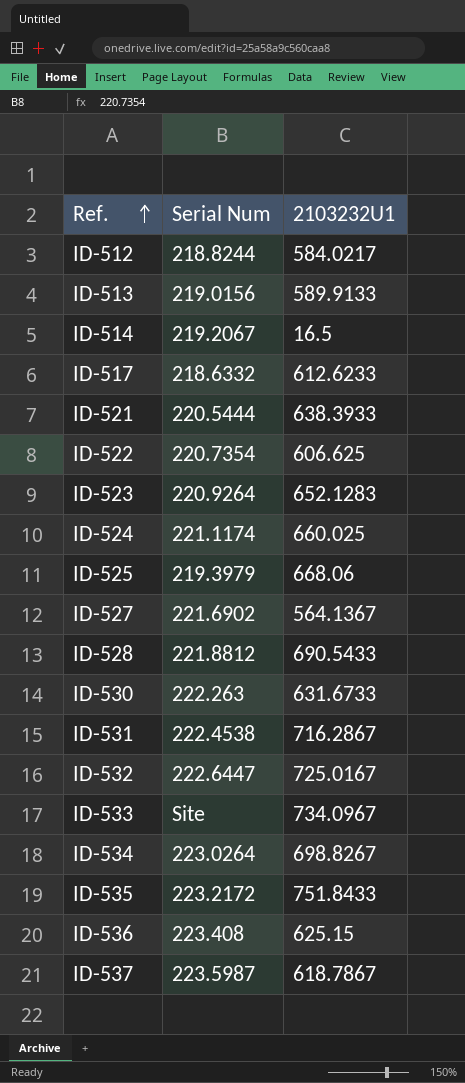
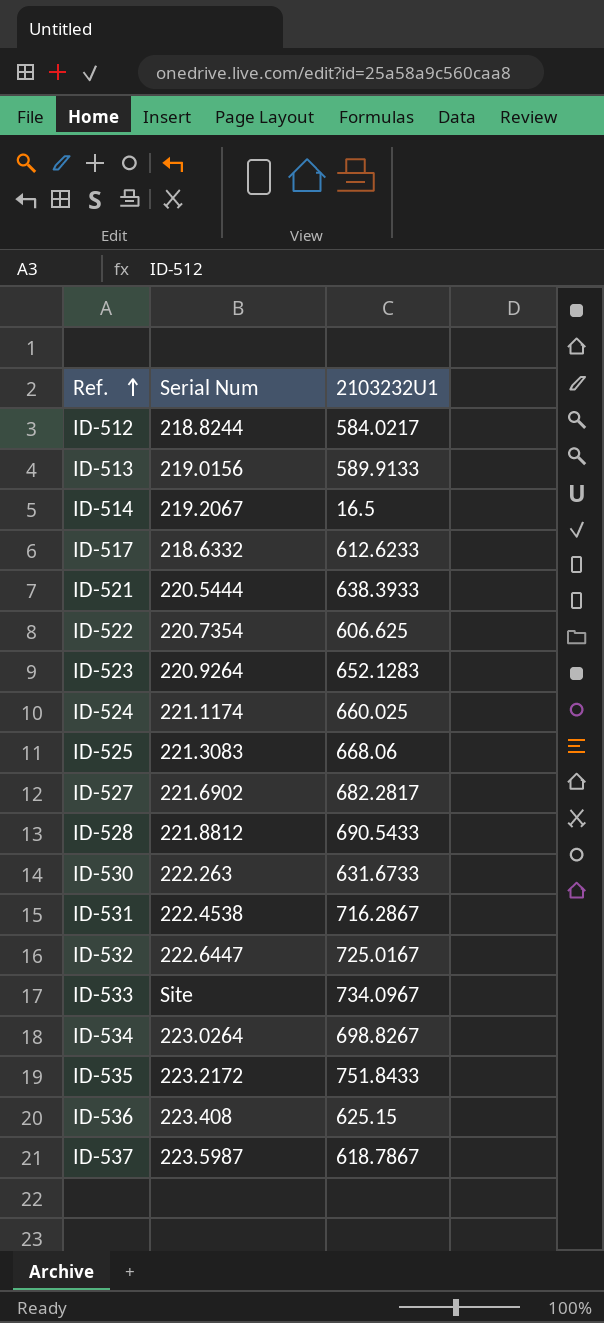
ID-525 | Serial Num: 219.3979 -> 221.3083
ID-527 | 2103232U1: 564.1367 -> 682.2817

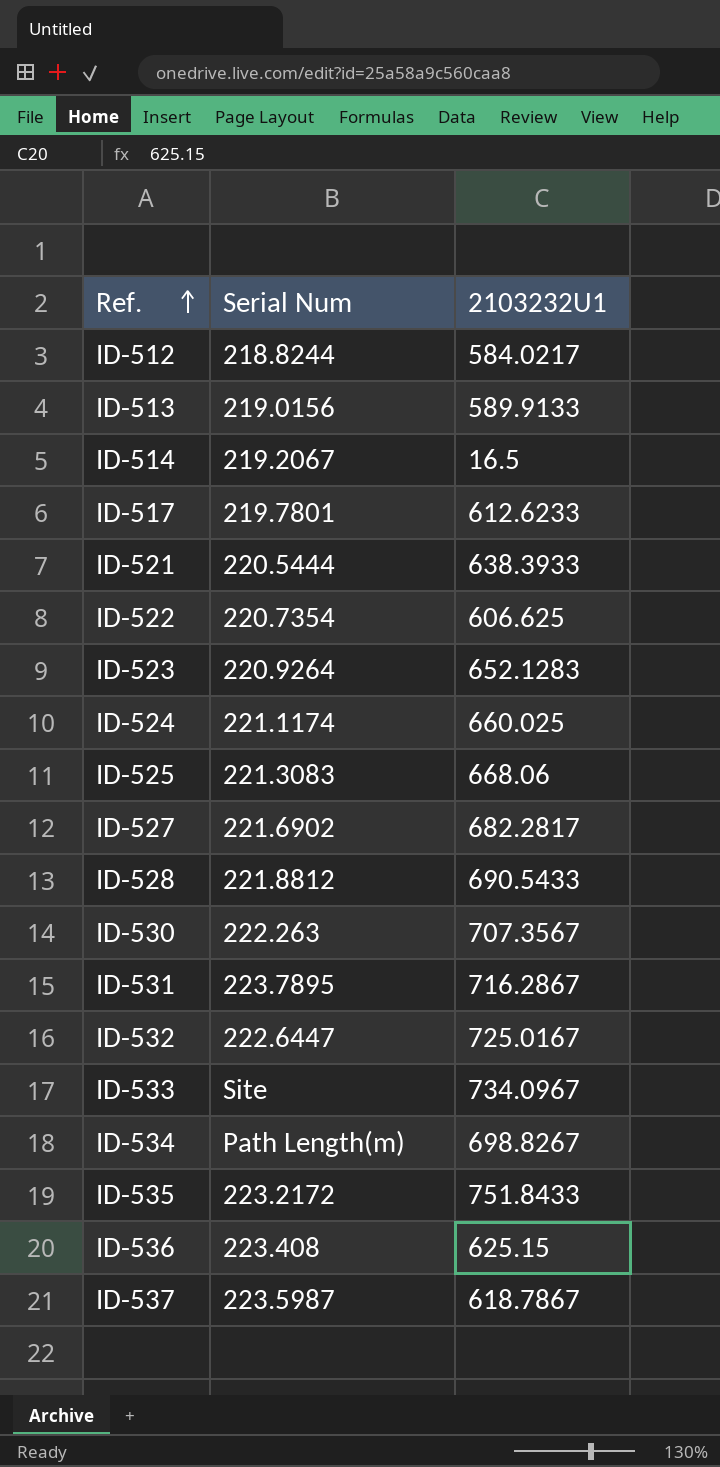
ID-517 | Serial Num: 218.6332 -> 219.7801
ID-530 | 2103232U1: 631.6733 -> 707.3567
ID-531 | Serial Num: 222.4538 -> 223.7895
ID-534 | Serial Num: 223.0264 -> Path Length(m)

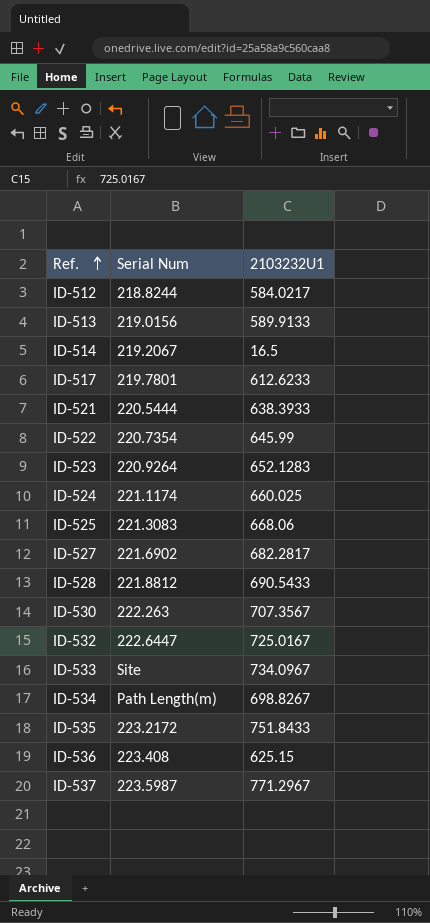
row ID-531: 223.7895 | 716.2867 -> none
ID-522 | 2103232U1: 606.625 -> 645.99
ID-537 | 2103232U1: 618.7867 -> 771.2967

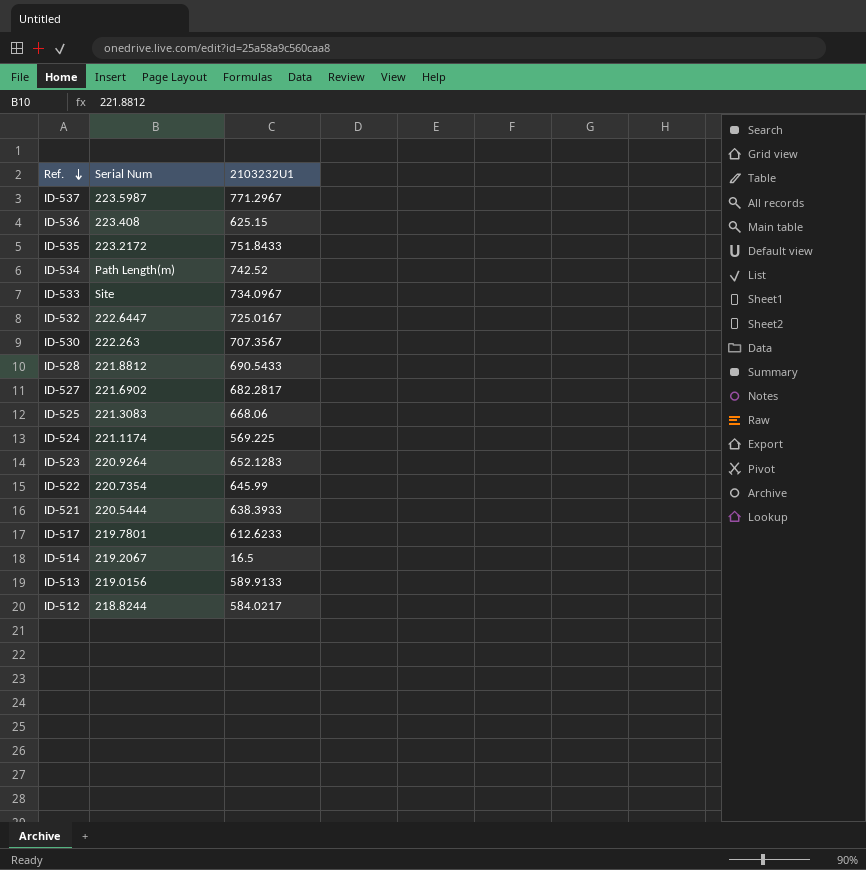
row order: Ref. ascending -> Ref. descending
ID-534 | 2103232U1: 698.8267 -> 742.52
ID-524 | 2103232U1: 660.025 -> 569.225

